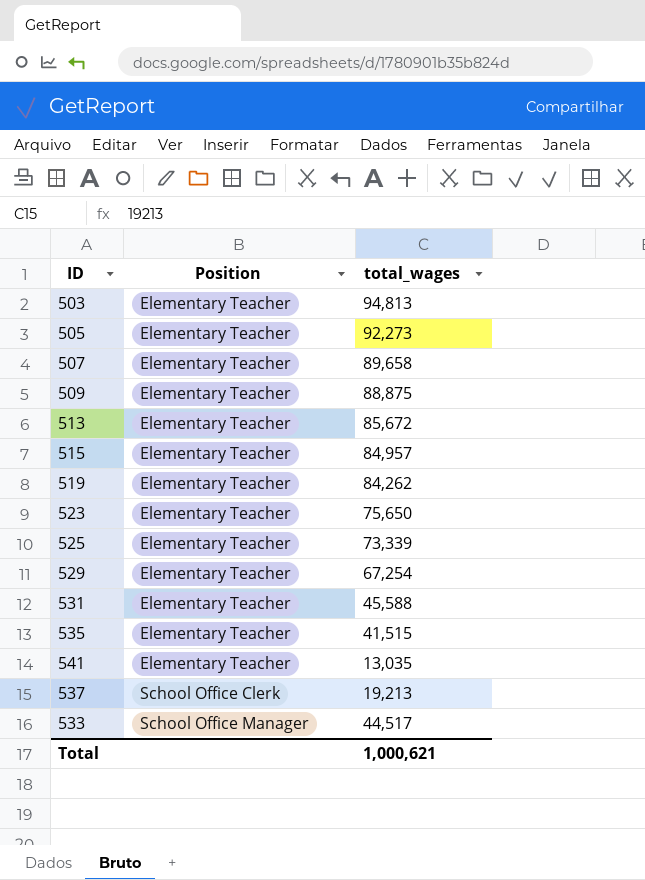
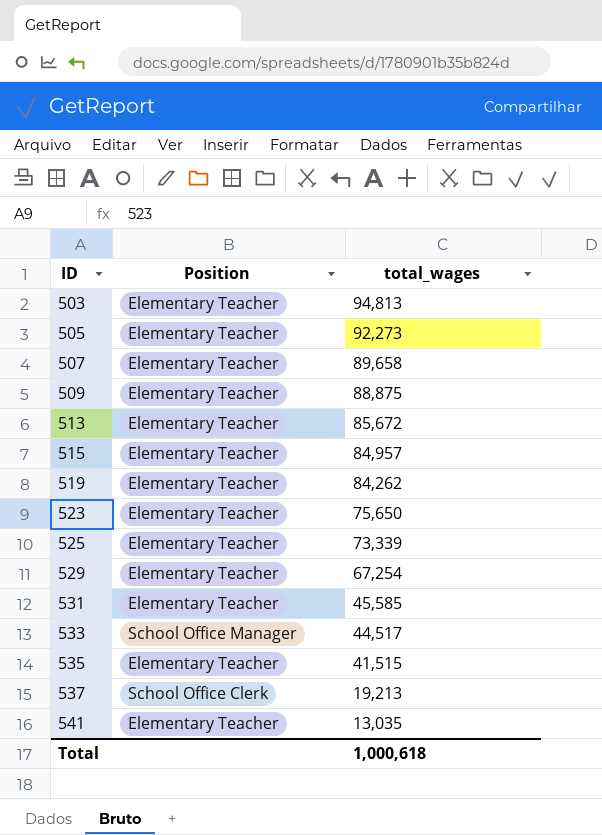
row order: Position ascending -> ID ascending
531 | total_wages: 45,588 -> 45,585
Total | total_wages: 1,000,621 -> 1,000,618

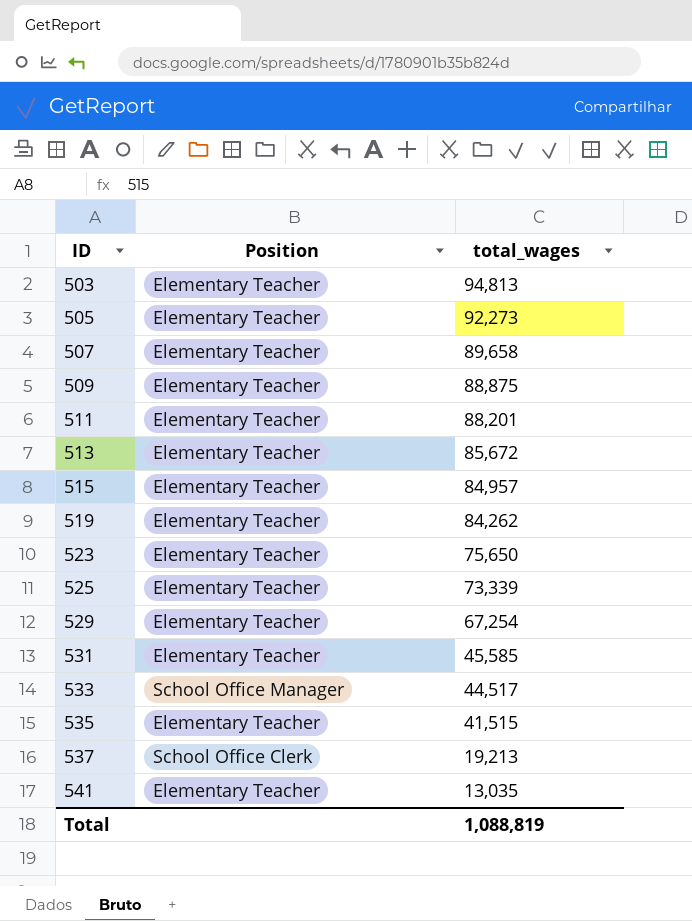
row 511: none -> Elementary Teacher | 88,201
Total | total_wages: 1,000,618 -> 1,088,819

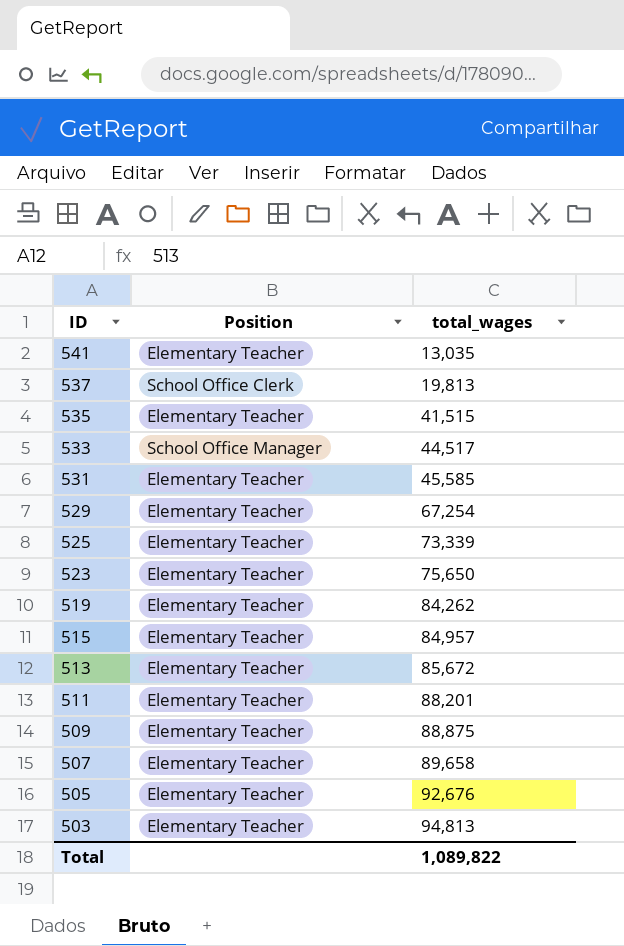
row order: ID ascending -> ID descending
537 | total_wages: 19,213 -> 19,813
505 | total_wages: 92,273 -> 92,676
Total | total_wages: 1,088,819 -> 1,089,822

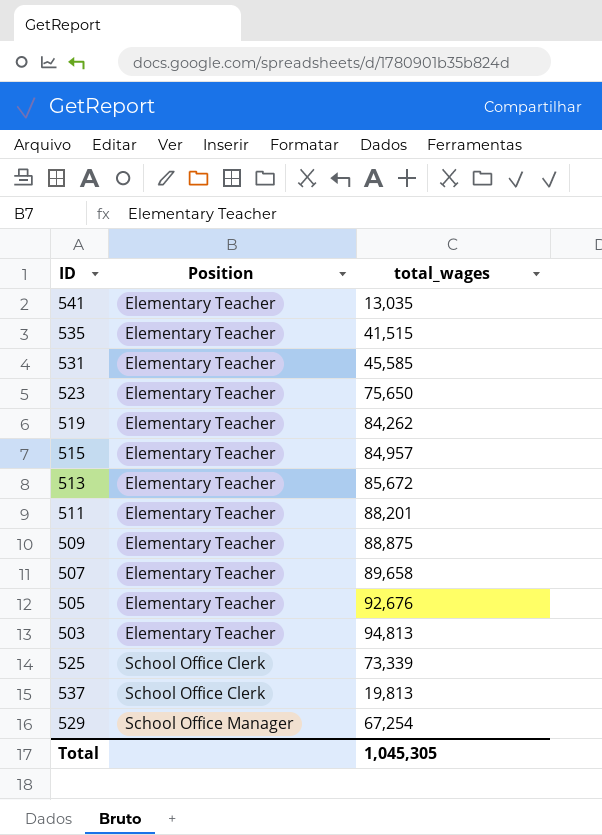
row order: ID descending -> Position ascending
row 533: School Office Manager | 44,517 -> none
525 | Position: Elementary Teacher -> School Office Clerk
529 | Position: Elementary Teacher -> School Office Manager
Total | total_wages: 1,089,822 -> 1,045,305

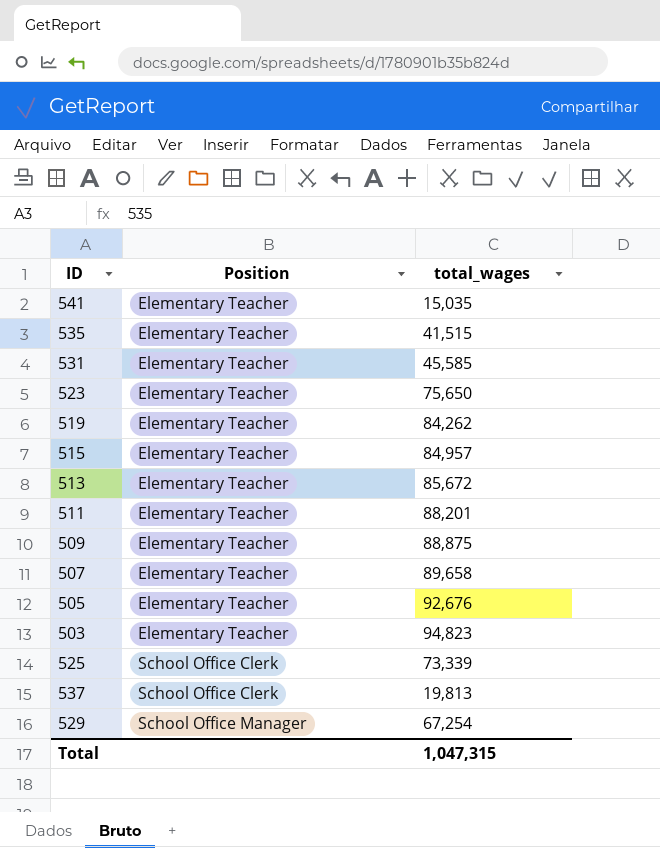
541 | total_wages: 13,035 -> 15,035
503 | total_wages: 94,813 -> 94,823
Total | total_wages: 1,045,305 -> 1,047,315

